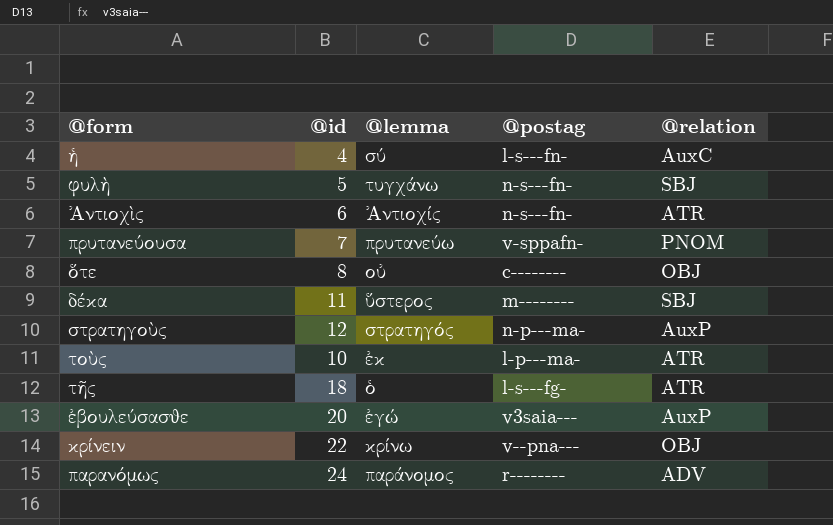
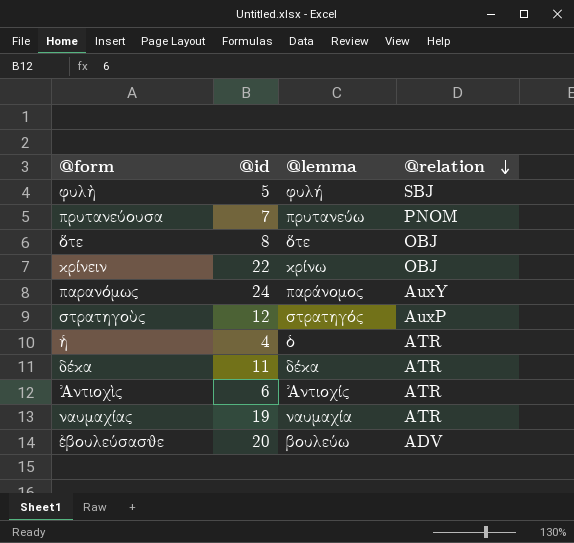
row order: none -> @relation descending
column @postag | position: 4 -> none
row τοὺς: 10 | ἐκ | l-p---ma- | ATR -> none
row τῆς: 18 | ὁ | l-s---fg- | ATR -> none
φυλὴ | @lemma: τυγχάνω -> φυλή
ὅτε | @lemma: οὐ -> ὅτε
παρανόμως | @relation: ADV -> AuxY
ἡ | @lemma: σύ -> ὁ
ἡ | @relation: AuxC -> ATR
δέκα | @lemma: ὕστερος -> δέκα
δέκα | @relation: SBJ -> ATR
row ναυμαχίας: none -> 19 | ναυμαχία | ATR
ἐβουλεύσασθε | @lemma: ἐγώ -> βουλεύω
ἐβουλεύσασθε | @relation: AuxP -> ADV

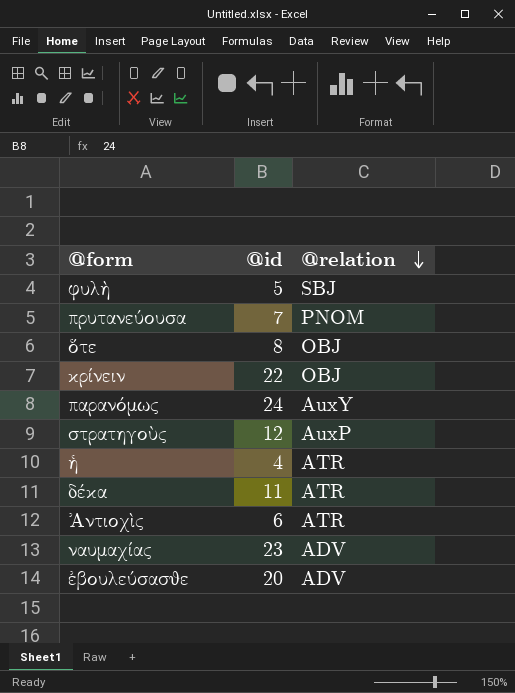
column @lemma | position: 3 -> none
ναυμαχίας | @id: 19 -> 23
ναυμαχίας | @relation: ATR -> ADV

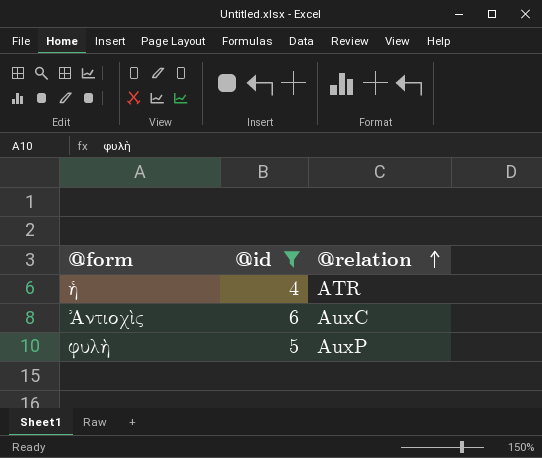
filter: none -> @id <= 6
row order: @relation descending -> @relation ascending
Ἀντιοχὶς | @relation: ATR -> AuxC
φυλὴ | @relation: SBJ -> AuxP

